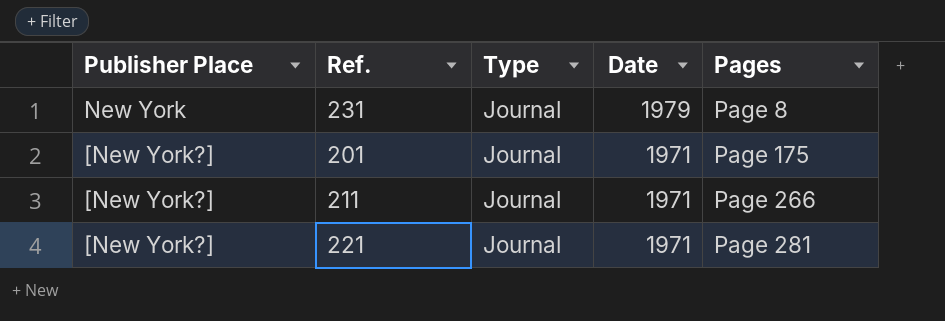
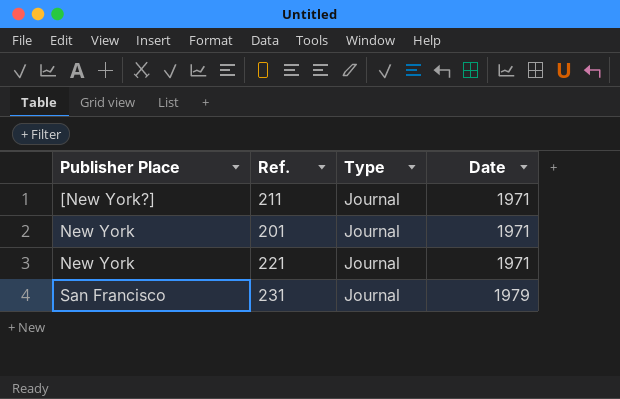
row order: Publisher Place descending -> Publisher Place ascending
column Pages | position: 5 -> none
201 | Publisher Place: [New York?] -> New York
221 | Publisher Place: [New York?] -> New York
231 | Publisher Place: New York -> San Francisco

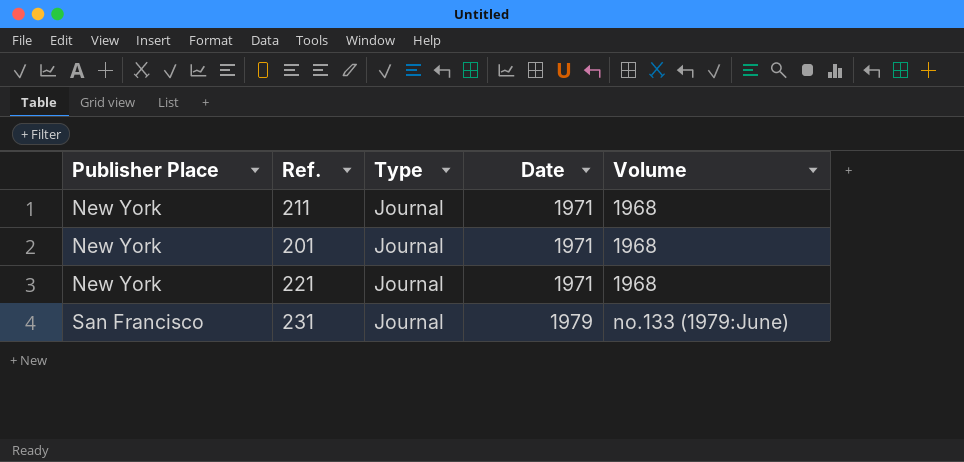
column Volume | position: none -> 5
211 | Publisher Place: [New York?] -> New York

